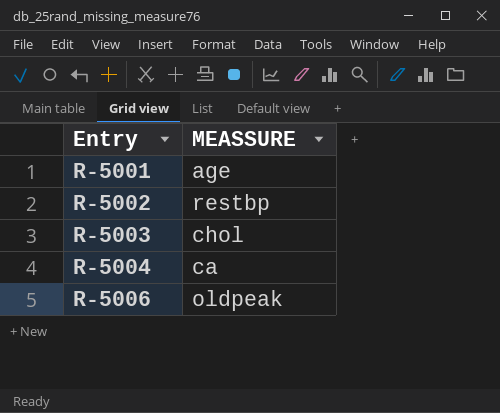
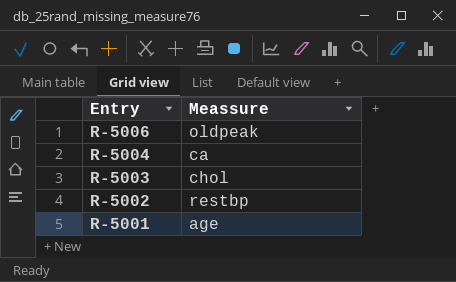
row order: Entry ascending -> Entry descending
column name: MEASSURE -> Meassure

